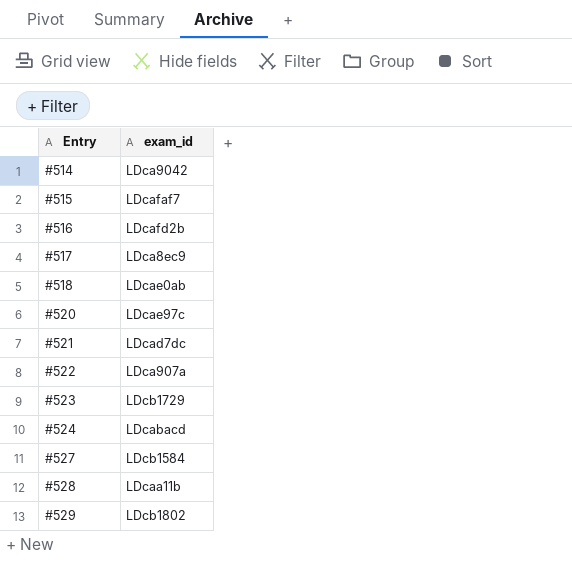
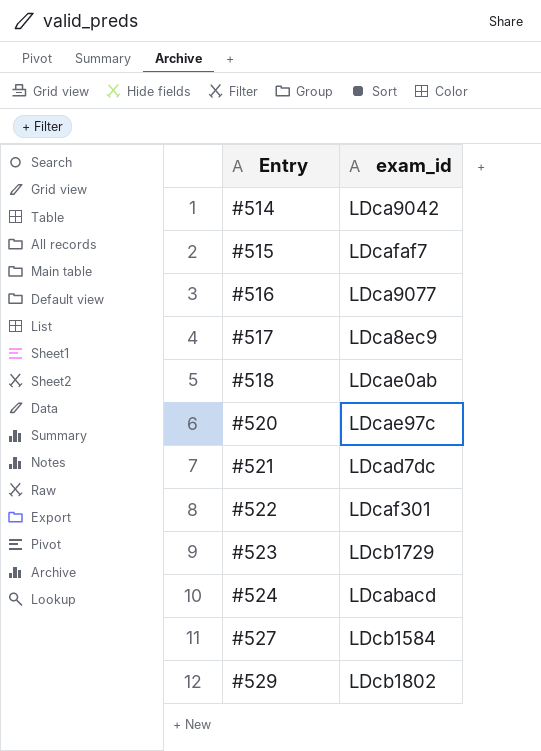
row #528: LDcaa11b -> none
#516 | exam_id: LDcafd2b -> LDca9077
#522 | exam_id: LDca907a -> LDcaf301

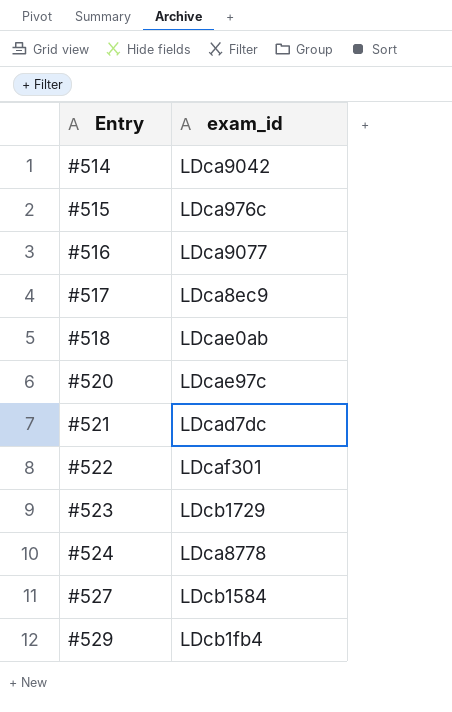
#515 | exam_id: LDcafaf7 -> LDca976c
#524 | exam_id: LDcabacd -> LDca8778
#529 | exam_id: LDcb1802 -> LDcb1fb4

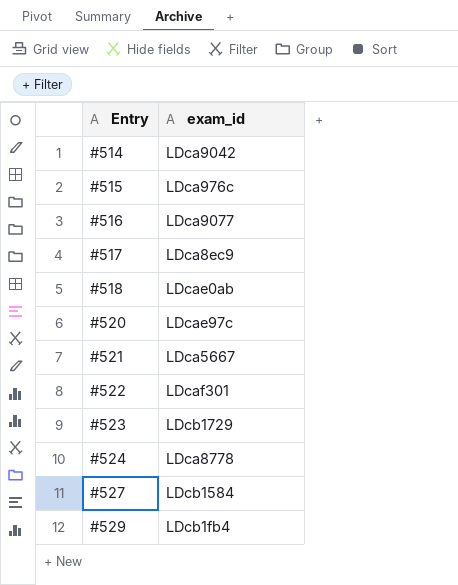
#521 | exam_id: LDcad7dc -> LDca5667

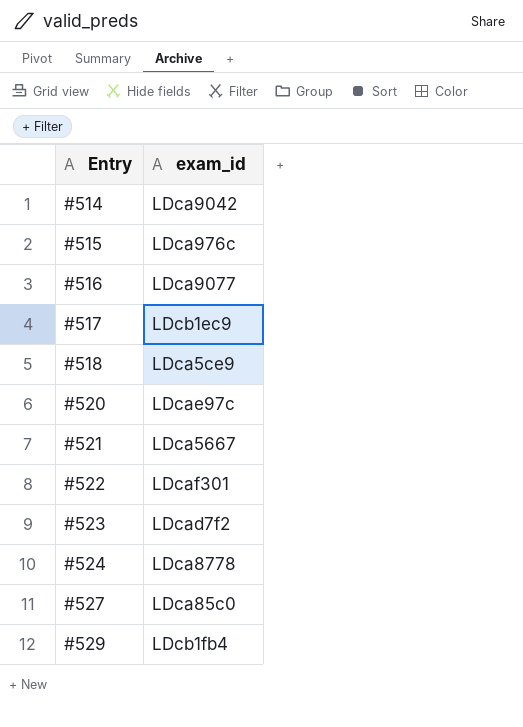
#517 | exam_id: LDca8ec9 -> LDcb1ec9
#518 | exam_id: LDcae0ab -> LDca5ce9
#523 | exam_id: LDcb1729 -> LDcad7f2
#527 | exam_id: LDcb1584 -> LDca85c0

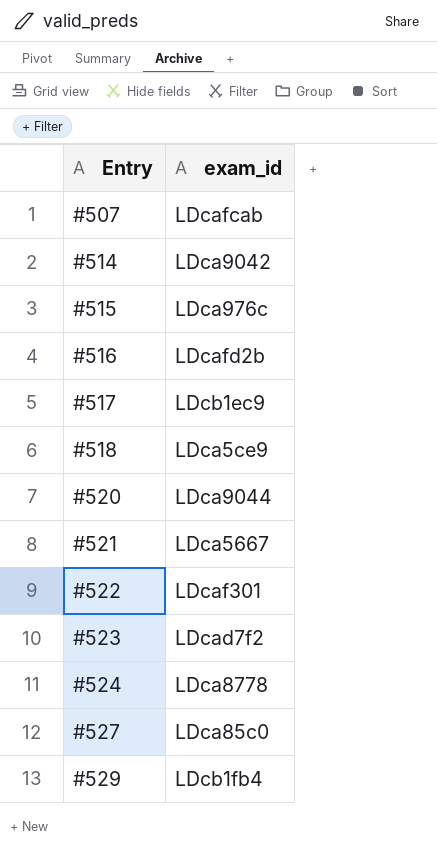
row #507: none -> LDcafcab
#516 | exam_id: LDca9077 -> LDcafd2b
#520 | exam_id: LDcae97c -> LDca9044

